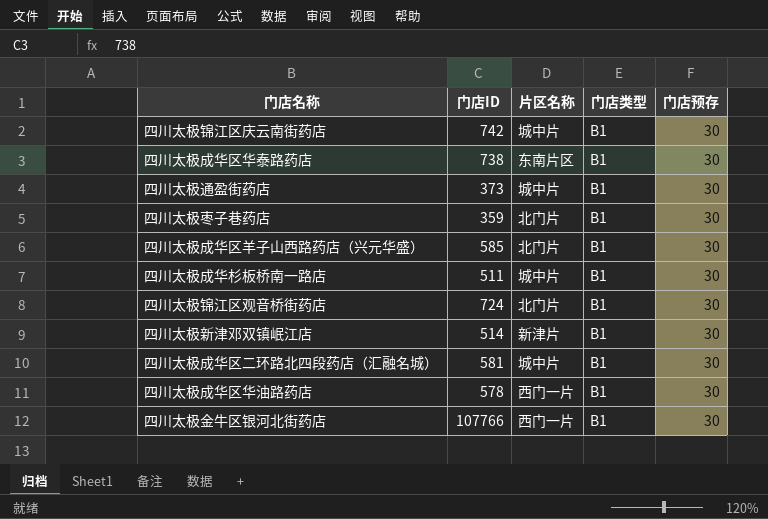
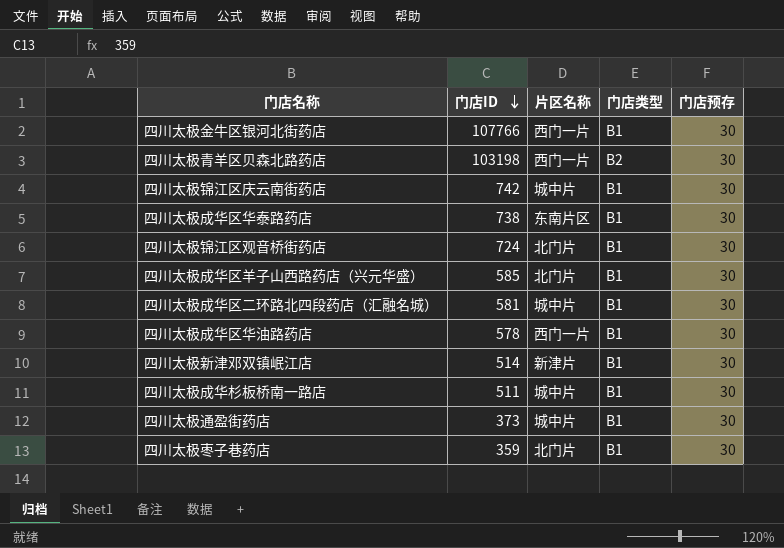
row order: none -> 门店ID descending
row 四川太极青羊区贝森北路药店: none -> 103198 | 西门一片 | B2 | 30

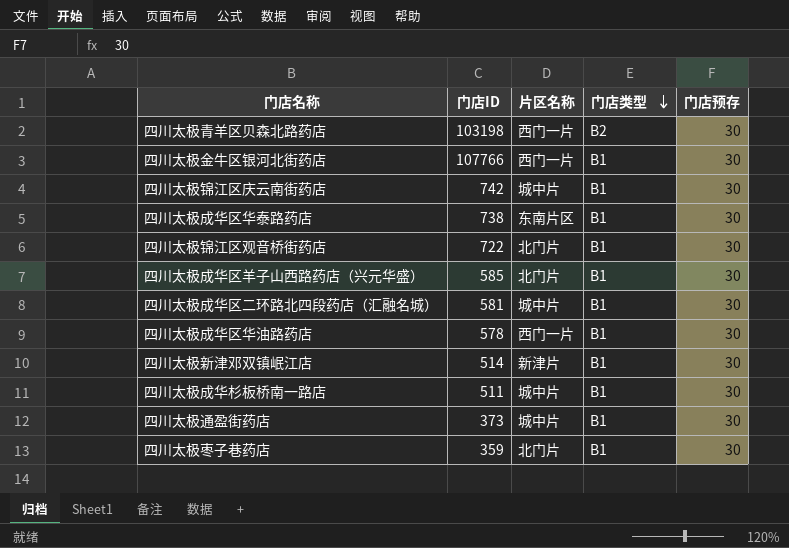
row order: 门店ID descending -> 门店类型 descending
四川太极锦江区观音桥街药店 | 门店ID: 724 -> 722

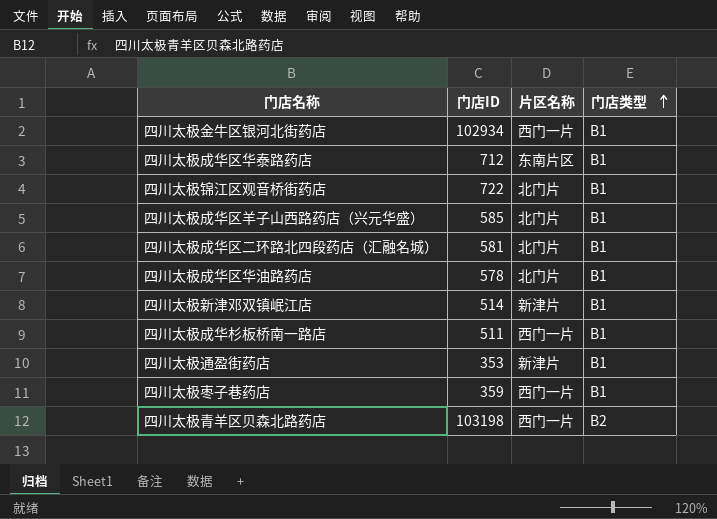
row order: 门店类型 descending -> 门店类型 ascending
column 门店预存 | position: 5 -> none
row 四川太极锦江区庆云南街药店: 742 | 城中片 | B1 | 30 -> none
四川太极金牛区银河北街药店 | 门店ID: 107766 -> 102934
四川太极成华区华泰路药店 | 门店ID: 738 -> 712
四川太极成华区二环路北四段药店（汇融名城） | 片区名称: 城中片 -> 北门片
四川太极成华区华油路药店 | 片区名称: 西门一片 -> 北门片
四川太极成华杉板桥南一路店 | 片区名称: 城中片 -> 西门一片
四川太极通盈街药店 | 门店ID: 373 -> 353
四川太极通盈街药店 | 片区名称: 城中片 -> 新津片
四川太极枣子巷药店 | 片区名称: 北门片 -> 西门一片

